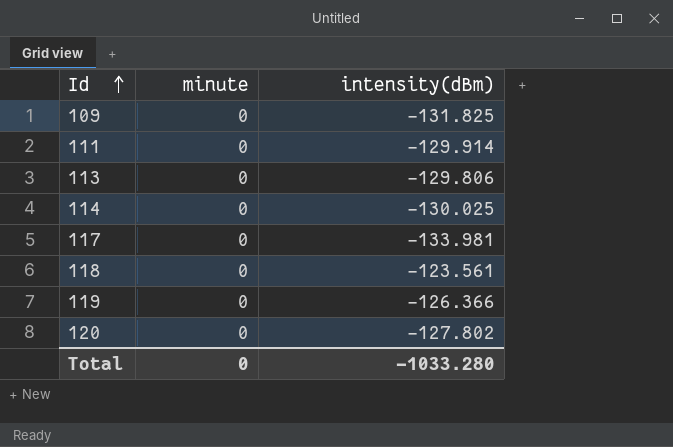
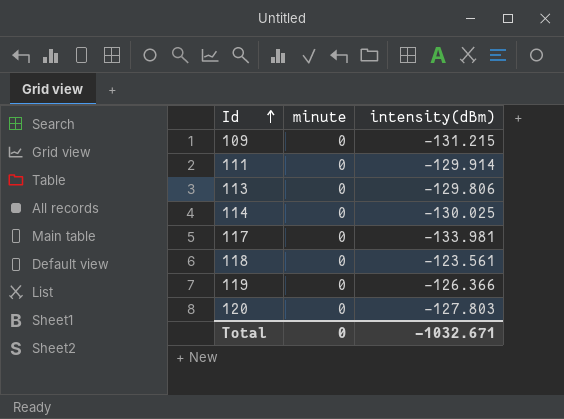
109 | intensity(dBm): -131.825 -> -131.215
120 | intensity(dBm): -127.802 -> -127.803
Total | intensity(dBm): -1033.280 -> -1032.671

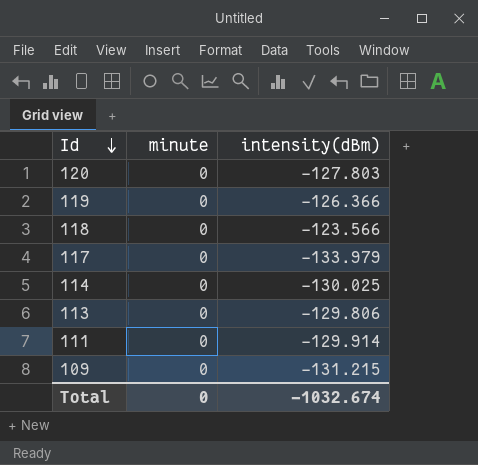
row order: Id ascending -> Id descending
118 | intensity(dBm): -123.561 -> -123.566
117 | intensity(dBm): -133.981 -> -133.979
Total | intensity(dBm): -1032.671 -> -1032.674

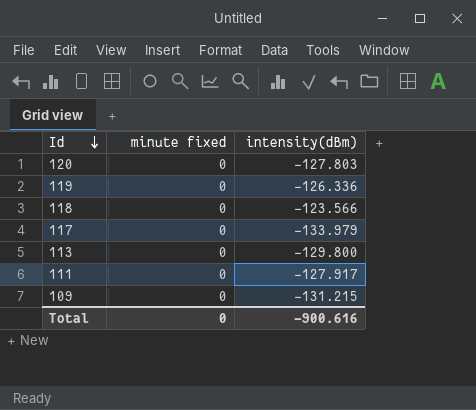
column name: minute -> minute fixed
row 114: 0 | -130.025 -> none
119 | intensity(dBm): -126.366 -> -126.336
113 | intensity(dBm): -129.806 -> -129.800
111 | intensity(dBm): -129.914 -> -127.917
Total | intensity(dBm): -1032.674 -> -900.616

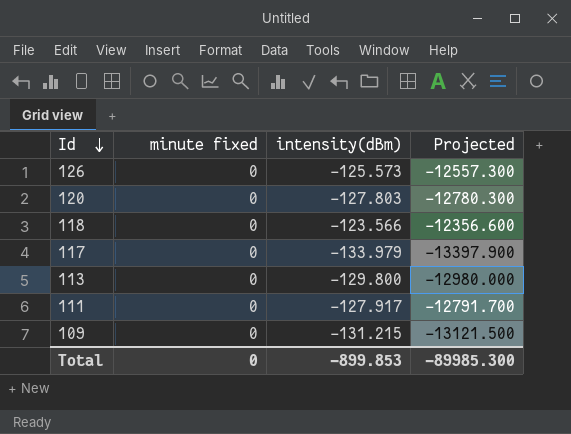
column Projected | formula: none -> [intensity(dBm)] * 100
row 119: 0 | -126.336 -> none
row 126: none -> 0 | -125.573 | -12557.300
Total | intensity(dBm): -900.616 -> -899.853

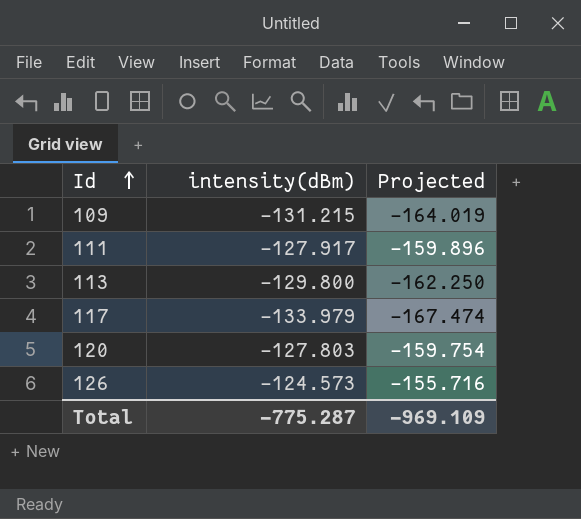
row order: Id descending -> Id ascending
column minute fixed | position: 2 -> none
column Projected | formula: [intensity(dBm)] * 100 -> [intensity(dBm)] * 1.25
row 118: 0 | -123.566 | -12356.600 -> none
126 | intensity(dBm): -125.573 -> -124.573
Total | intensity(dBm): -899.853 -> -775.287
Total | Projected: -89985.300 -> -969.109

